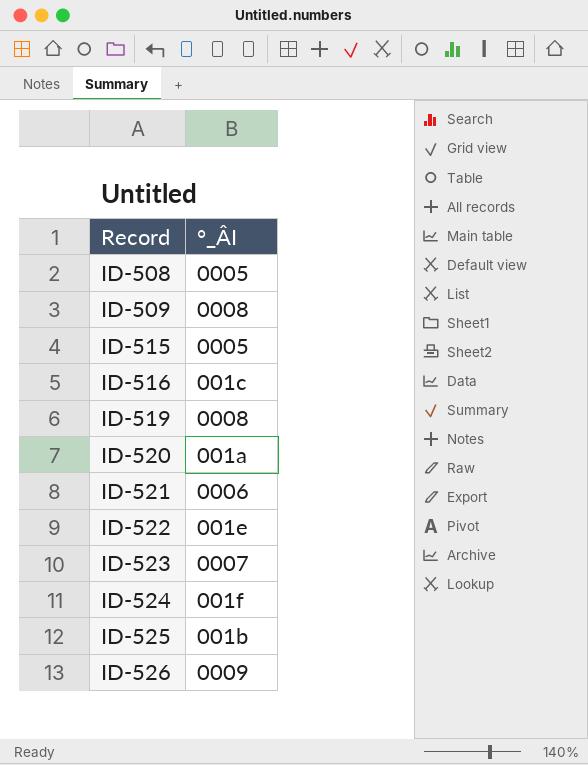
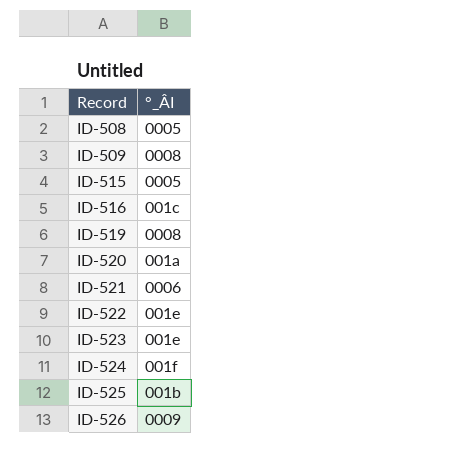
ID-523 | °_ÂI: 0007 -> 001e

